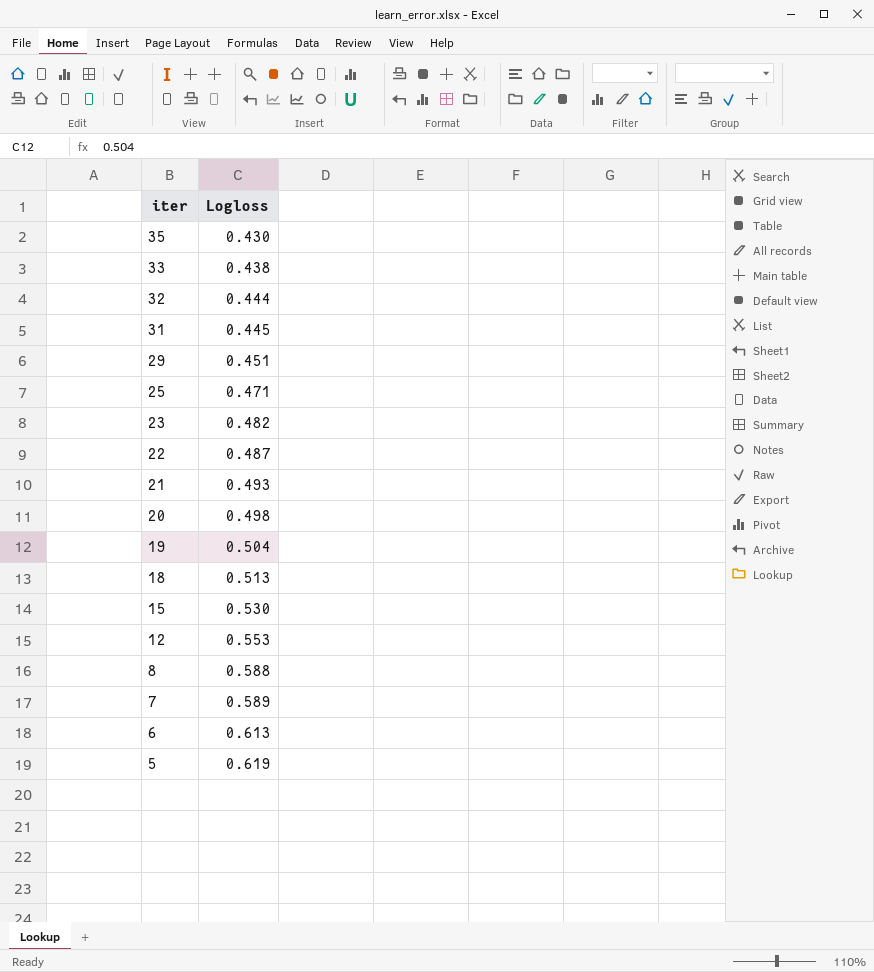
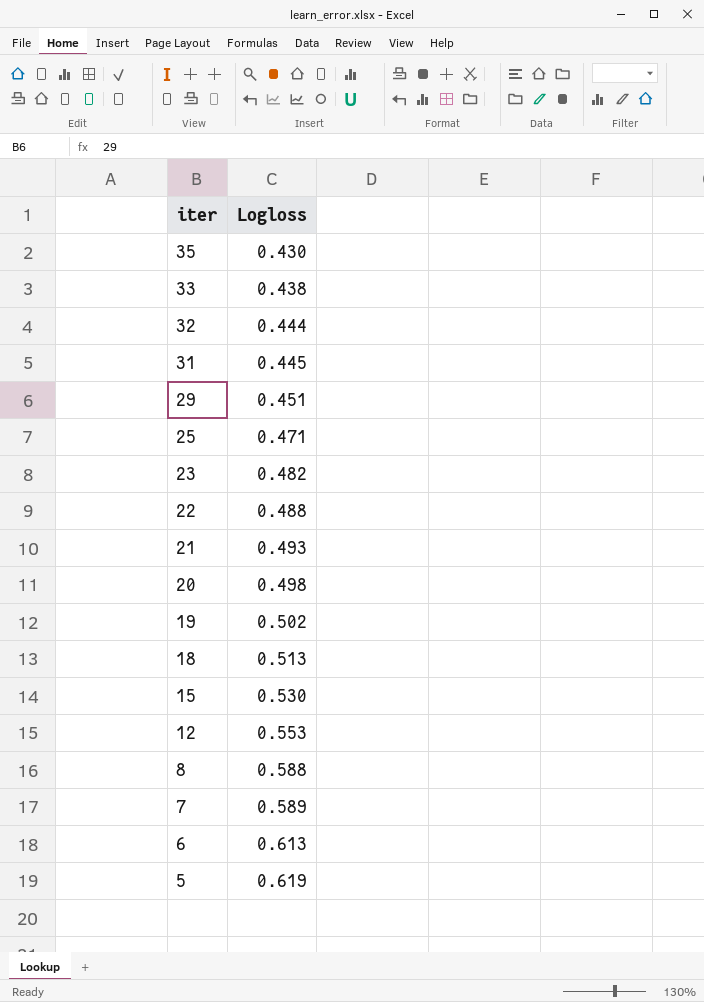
22 | Logloss: 0.487 -> 0.488
19 | Logloss: 0.504 -> 0.502

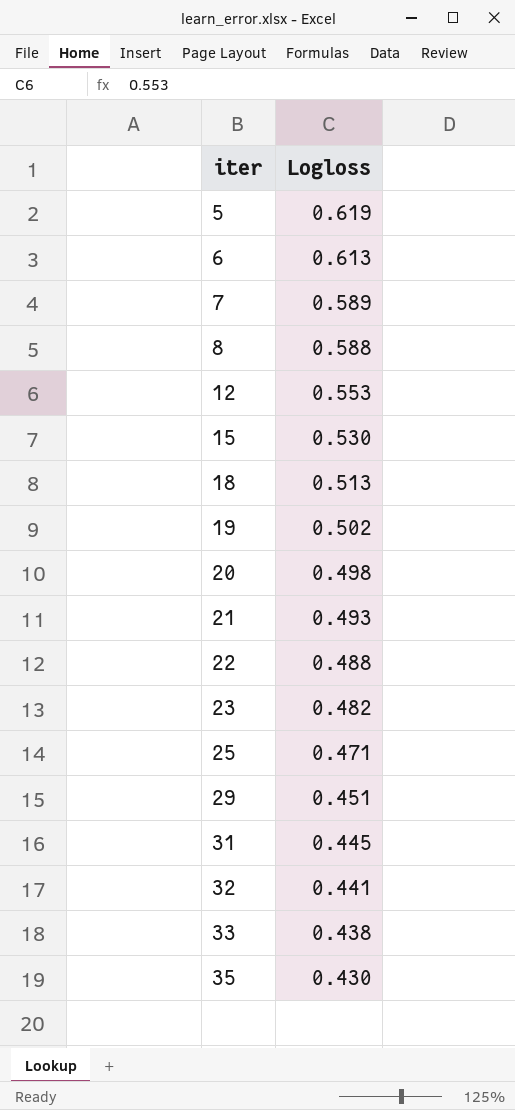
row order: iter descending -> iter ascending
32 | Logloss: 0.444 -> 0.441

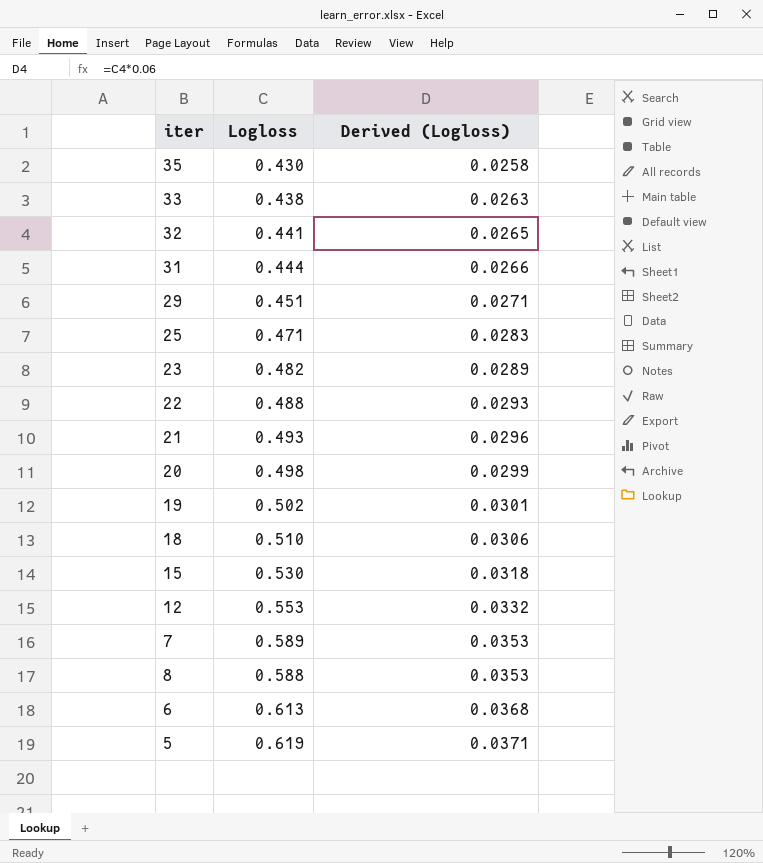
row order: iter ascending -> Derived (Logloss) ascending
column Derived (Logloss) | formula: none -> [Logloss] * 0.06
31 | Logloss: 0.445 -> 0.444
18 | Logloss: 0.513 -> 0.510

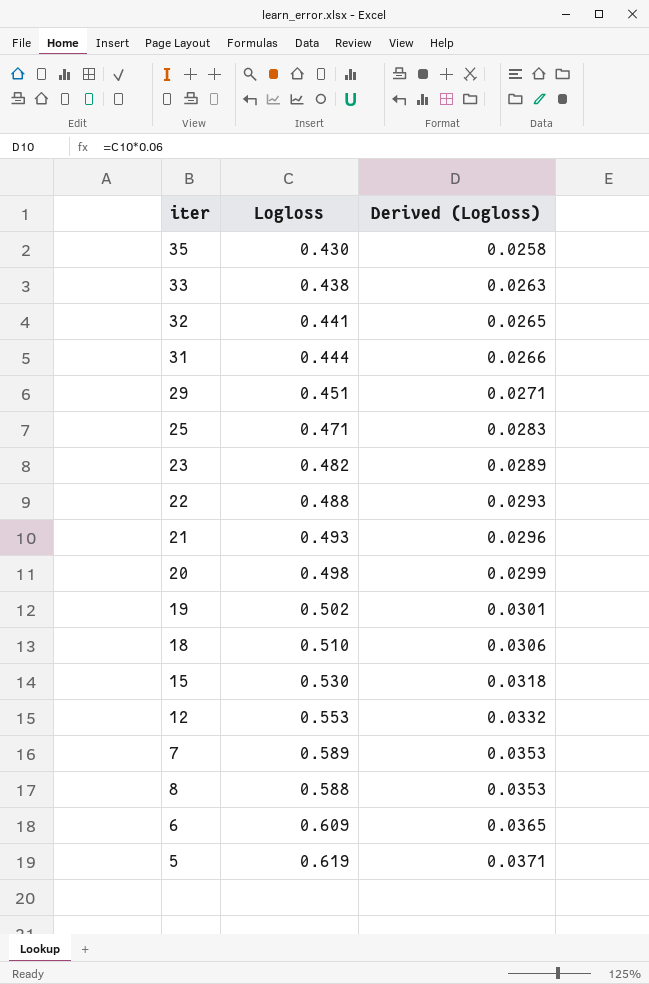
6 | Logloss: 0.613 -> 0.609
6 | Derived (Logloss): 0.0368 -> 0.0365

